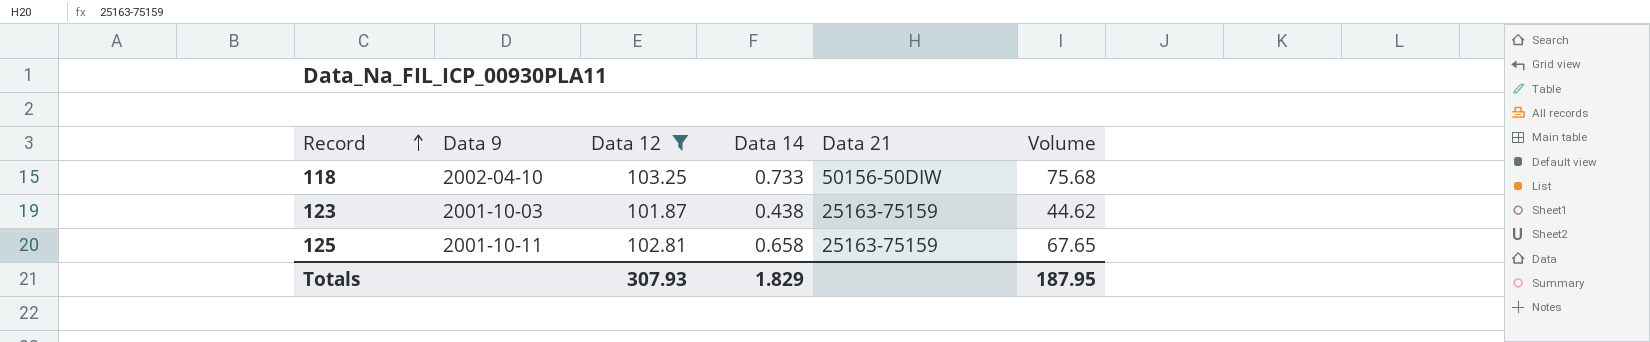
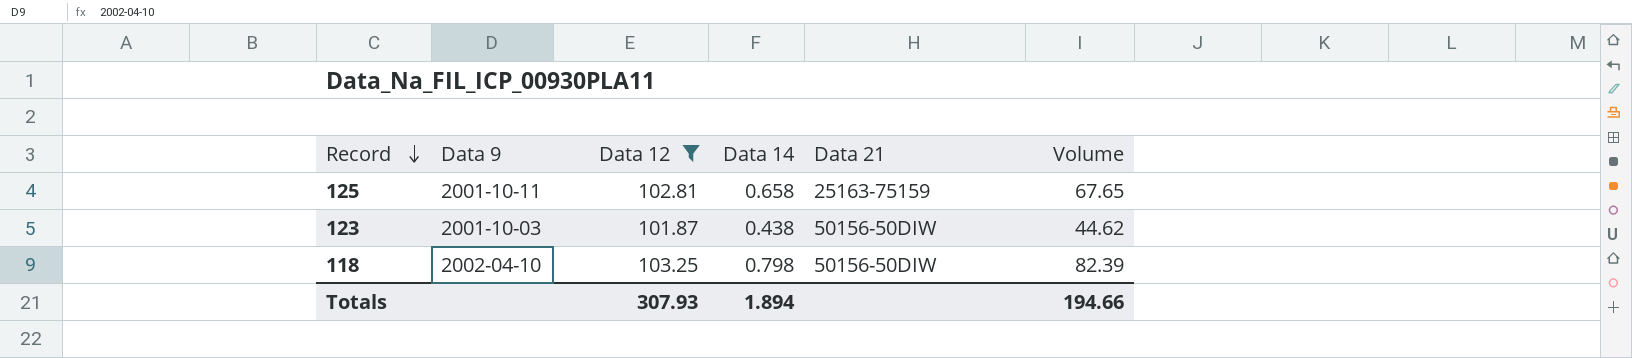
row order: Record ascending -> Record descending
123 | Data 21: 25163-75159 -> 50156-50DIW
118 | Data 14: 0.733 -> 0.798
118 | Volume: 75.68 -> 82.39
Totals | Data 14: 1.829 -> 1.894
Totals | Volume: 187.95 -> 194.66

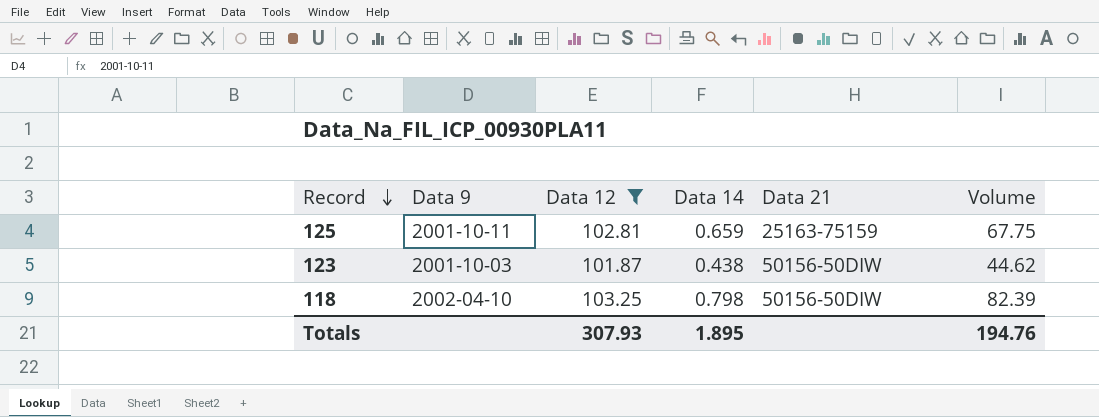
125 | Data 14: 0.658 -> 0.659
125 | Volume: 67.65 -> 67.75
Totals | Data 14: 1.894 -> 1.895
Totals | Volume: 194.66 -> 194.76

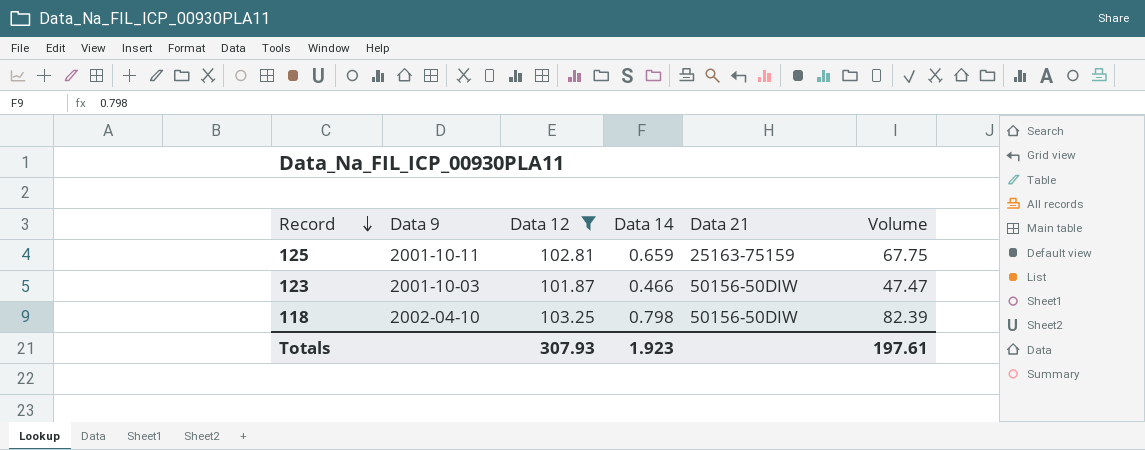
123 | Data 14: 0.438 -> 0.466
123 | Volume: 44.62 -> 47.47
Totals | Data 14: 1.895 -> 1.923
Totals | Volume: 194.76 -> 197.61

